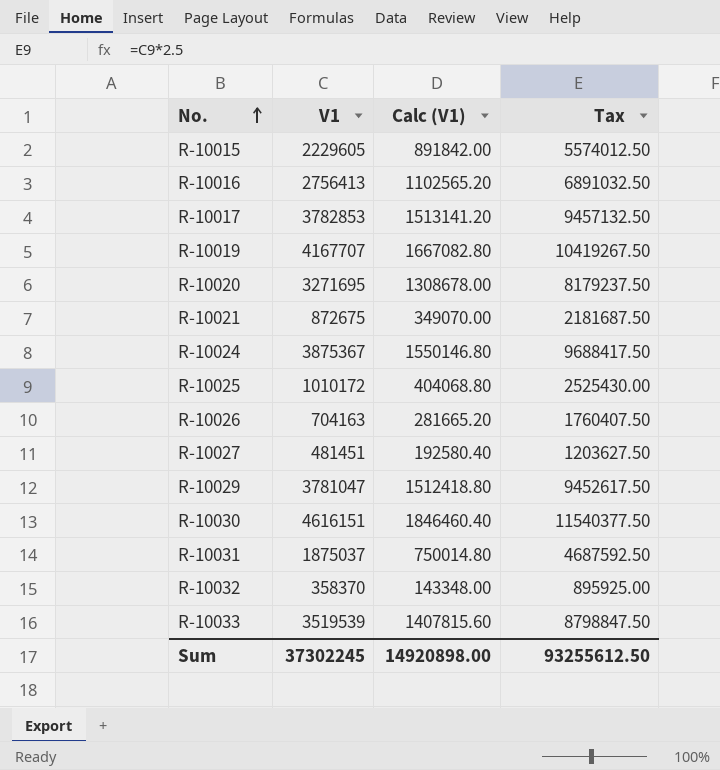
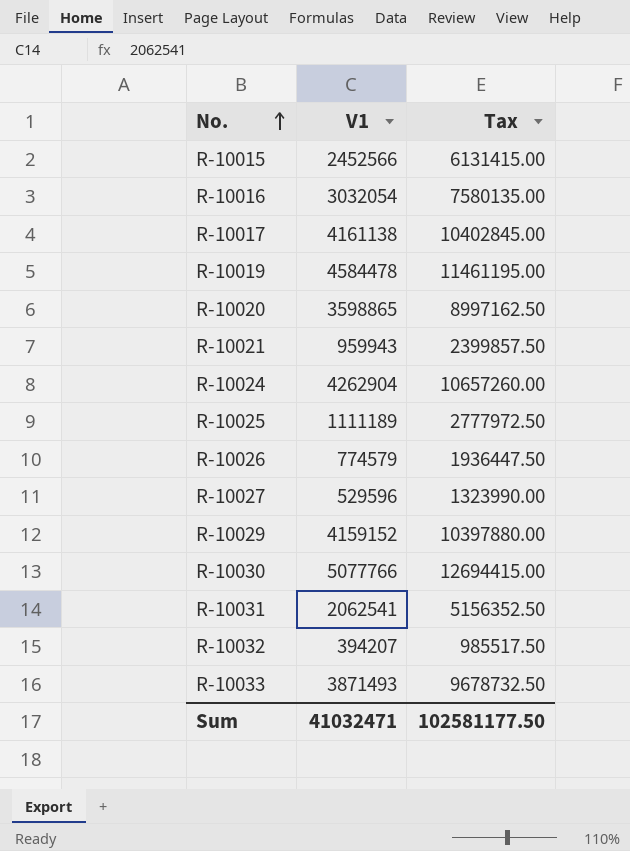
column Calc (V1) | formula: [V1] * 0.4 -> none
R-10015 | V1: 2229605 -> 2452566
R-10015 | Tax: 5574012.50 -> 6131415.00
R-10016 | V1: 2756413 -> 3032054
R-10016 | Tax: 6891032.50 -> 7580135.00
R-10017 | V1: 3782853 -> 4161138
R-10017 | Tax: 9457132.50 -> 10402845.00
R-10019 | V1: 4167707 -> 4584478
R-10019 | Tax: 10419267.50 -> 11461195.00
R-10020 | V1: 3271695 -> 3598865
R-10020 | Tax: 8179237.50 -> 8997162.50
R-10021 | V1: 872675 -> 959943
R-10021 | Tax: 2181687.50 -> 2399857.50
R-10024 | V1: 3875367 -> 4262904
R-10024 | Tax: 9688417.50 -> 10657260.00
R-10025 | V1: 1010172 -> 1111189
R-10025 | Tax: 2525430.00 -> 2777972.50
R-10026 | V1: 704163 -> 774579
R-10026 | Tax: 1760407.50 -> 1936447.50
R-10027 | V1: 481451 -> 529596
R-10027 | Tax: 1203627.50 -> 1323990.00
R-10029 | V1: 3781047 -> 4159152
R-10029 | Tax: 9452617.50 -> 10397880.00
R-10030 | V1: 4616151 -> 5077766
R-10030 | Tax: 11540377.50 -> 12694415.00
R-10031 | V1: 1875037 -> 2062541
R-10031 | Tax: 4687592.50 -> 5156352.50
R-10032 | V1: 358370 -> 394207
R-10032 | Tax: 895925.00 -> 985517.50
R-10033 | V1: 3519539 -> 3871493
R-10033 | Tax: 8798847.50 -> 9678732.50
Sum | V1: 37302245 -> 41032471
Sum | Tax: 93255612.50 -> 102581177.50

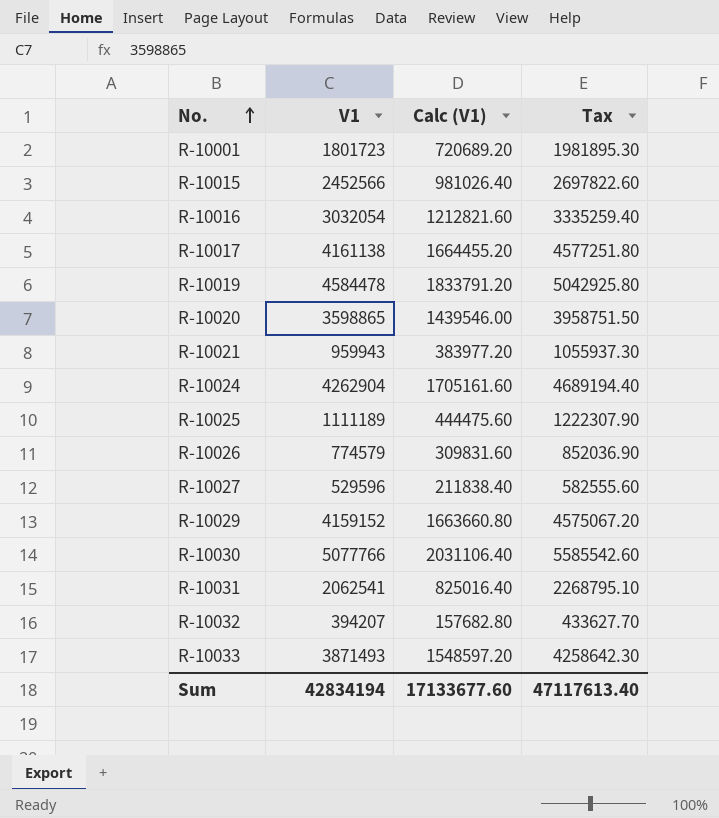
column Calc (V1) | formula: none -> [V1] * 0.4
column Tax | formula: [V1] * 2.5 -> [V1] * 1.1
row R-10001: none -> 1801723 | 720689.20 | 1981895.30
Sum | V1: 41032471 -> 42834194
Sum | Tax: 102581177.50 -> 47117613.40

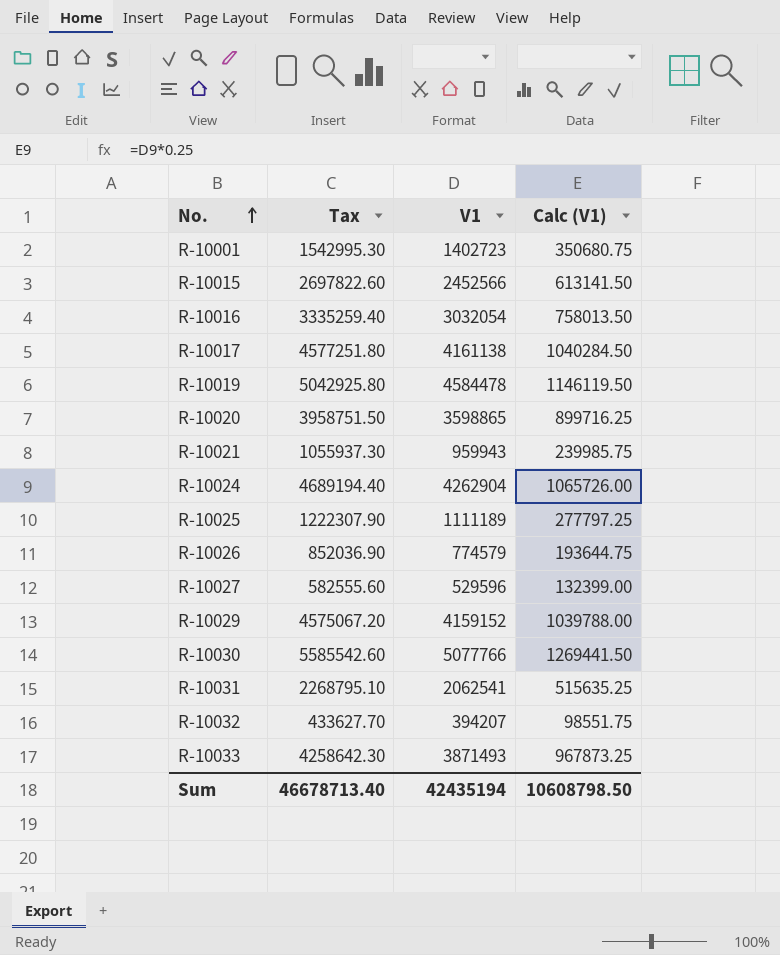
column Tax | position: 4 -> 2
column Calc (V1) | formula: [V1] * 0.4 -> [V1] * 0.25
R-10001 | Tax: 1981895.30 -> 1542995.30
R-10001 | V1: 1801723 -> 1402723
Sum | Tax: 47117613.40 -> 46678713.40
Sum | V1: 42834194 -> 42435194
Sum | Calc (V1): 17133677.60 -> 10608798.50

